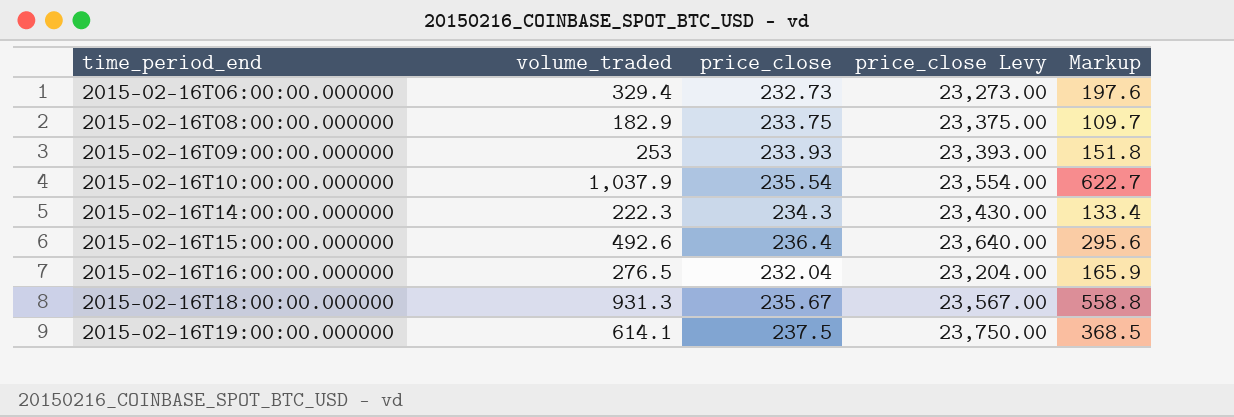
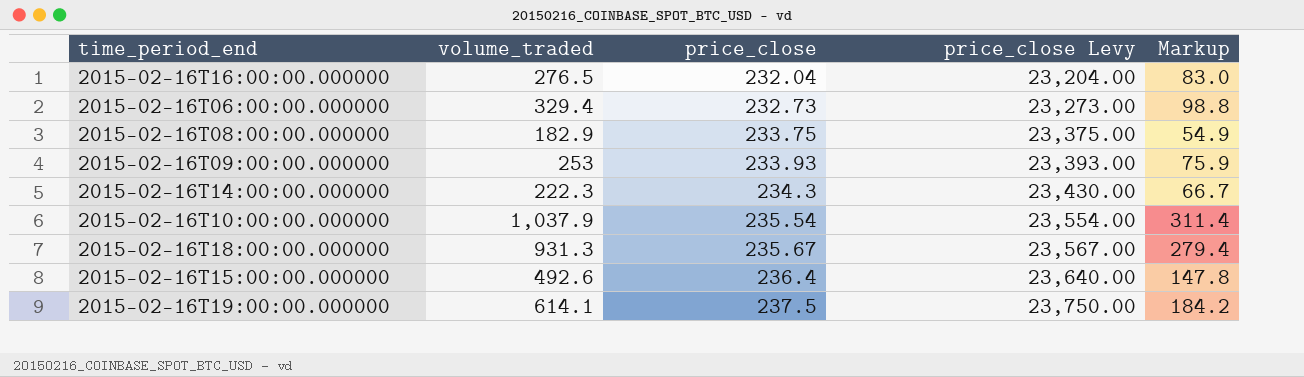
row order: time_period_end ascending -> price_close ascending
column Markup | formula: [volume_traded] * 0.6 -> [volume_traded] * 0.3

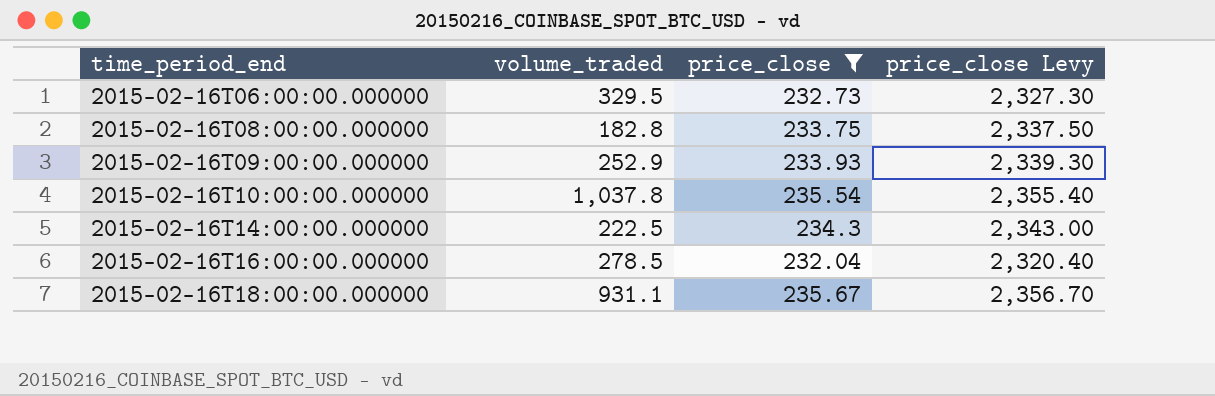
filter: none -> price_close <= 235.67
row order: price_close ascending -> time_period_end ascending
column Markup | formula: [volume_traded] * 0.3 -> none
column price_close Levy | formula: [price_close] * 100 -> [price_close] * 10
2015-02-16T06:00:00.000000 | volume_traded: 329.4 -> 329.5
2015-02-16T08:00:00.000000 | volume_traded: 182.9 -> 182.8
2015-02-16T09:00:00.000000 | volume_traded: 253 -> 252.9
2015-02-16T10:00:00.000000 | volume_traded: 1,037.9 -> 1,037.8
2015-02-16T14:00:00.000000 | volume_traded: 222.3 -> 222.5
2015-02-16T16:00:00.000000 | volume_traded: 276.5 -> 278.5
2015-02-16T18:00:00.000000 | volume_traded: 931.3 -> 931.1

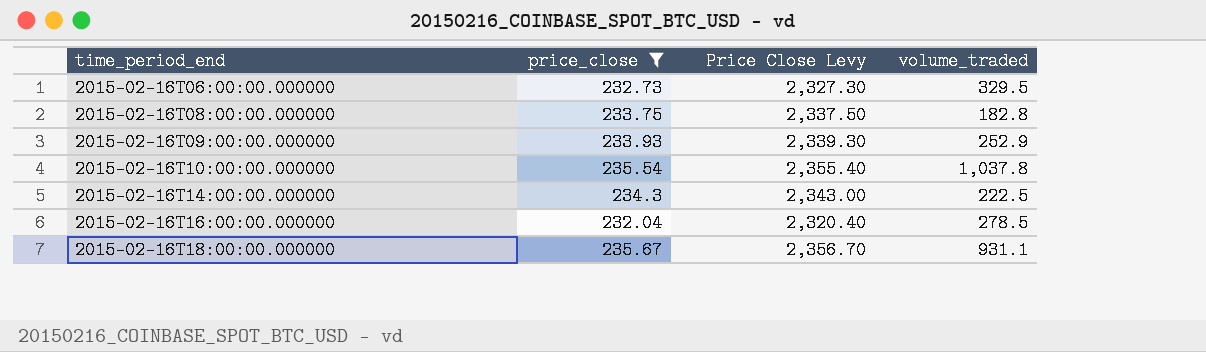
column name: price_close Levy -> Price Close Levy
column volume_traded | position: 2 -> 4

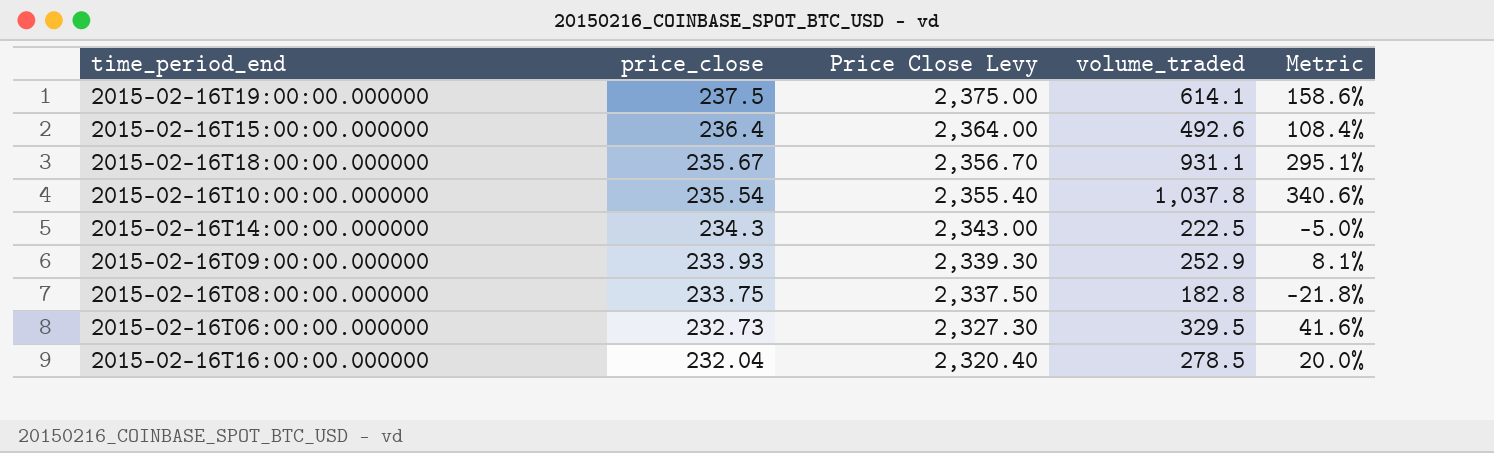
filter: price_close <= 235.67 -> none
row order: time_period_end ascending -> price_close descending
column Metric | formula: none -> ([volume_traded] - [price_close]) / [price_close]

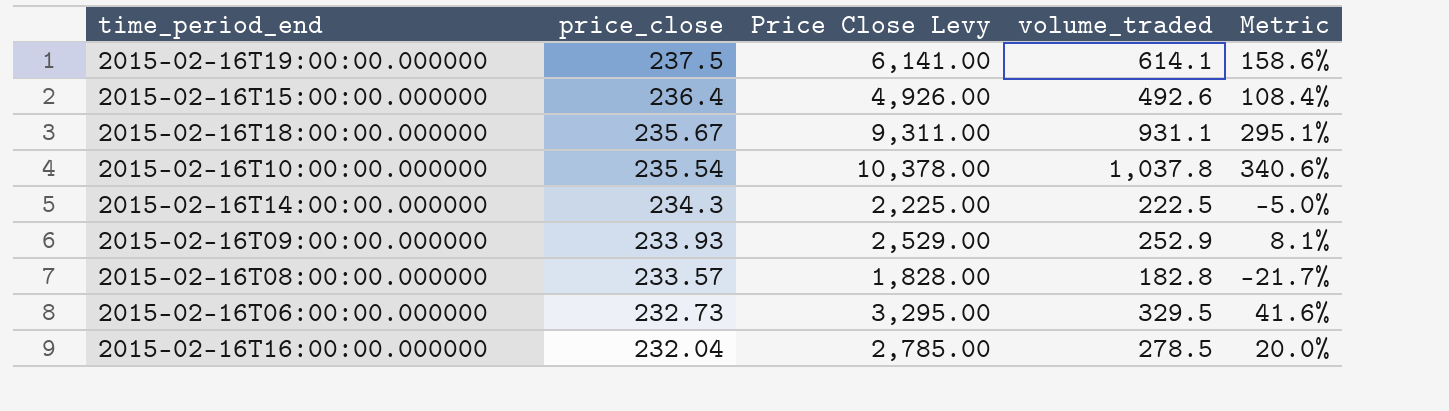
column Price Close Levy | formula: [price_close] * 10 -> [volume_traded] * 10
2015-02-16T08:00:00.000000 | price_close: 233.75 -> 233.57
2015-02-16T08:00:00.000000 | Metric: -21.8% -> -21.7%

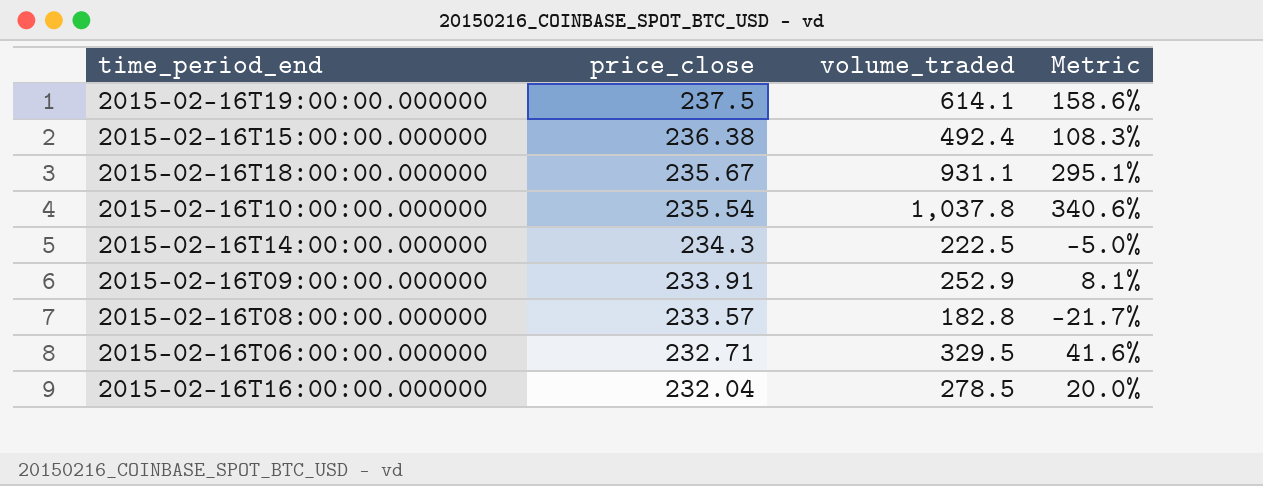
column Price Close Levy | formula: [volume_traded] * 10 -> none
2015-02-16T15:00:00.000000 | price_close: 236.4 -> 236.38
2015-02-16T15:00:00.000000 | volume_traded: 492.6 -> 492.4
2015-02-16T15:00:00.000000 | Metric: 108.4% -> 108.3%
2015-02-16T09:00:00.000000 | price_close: 233.93 -> 233.91
2015-02-16T06:00:00.000000 | price_close: 232.73 -> 232.71

